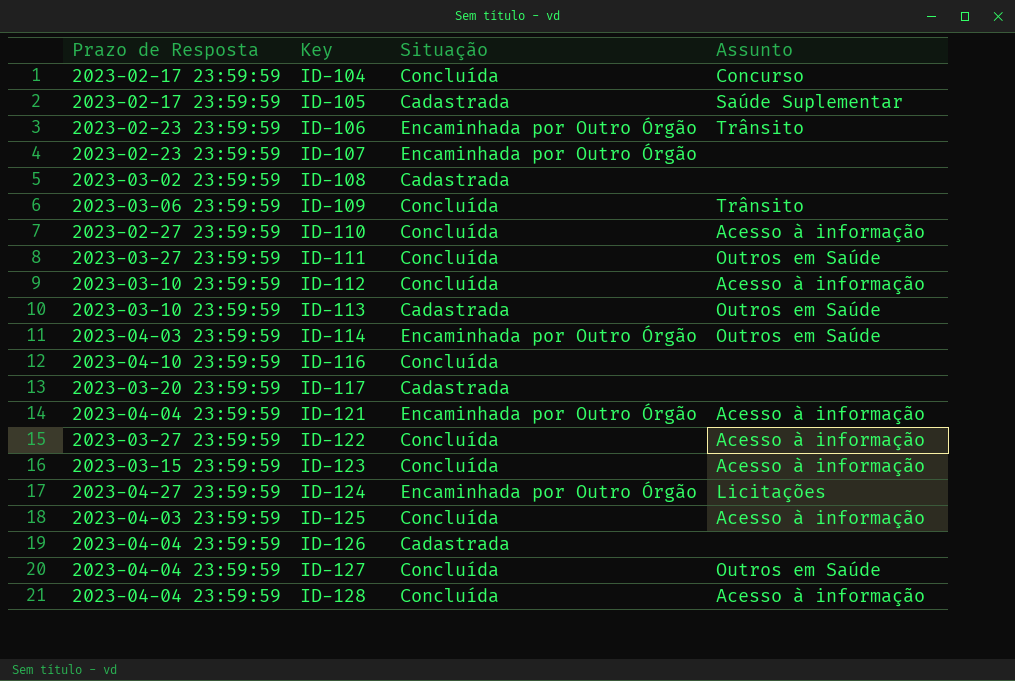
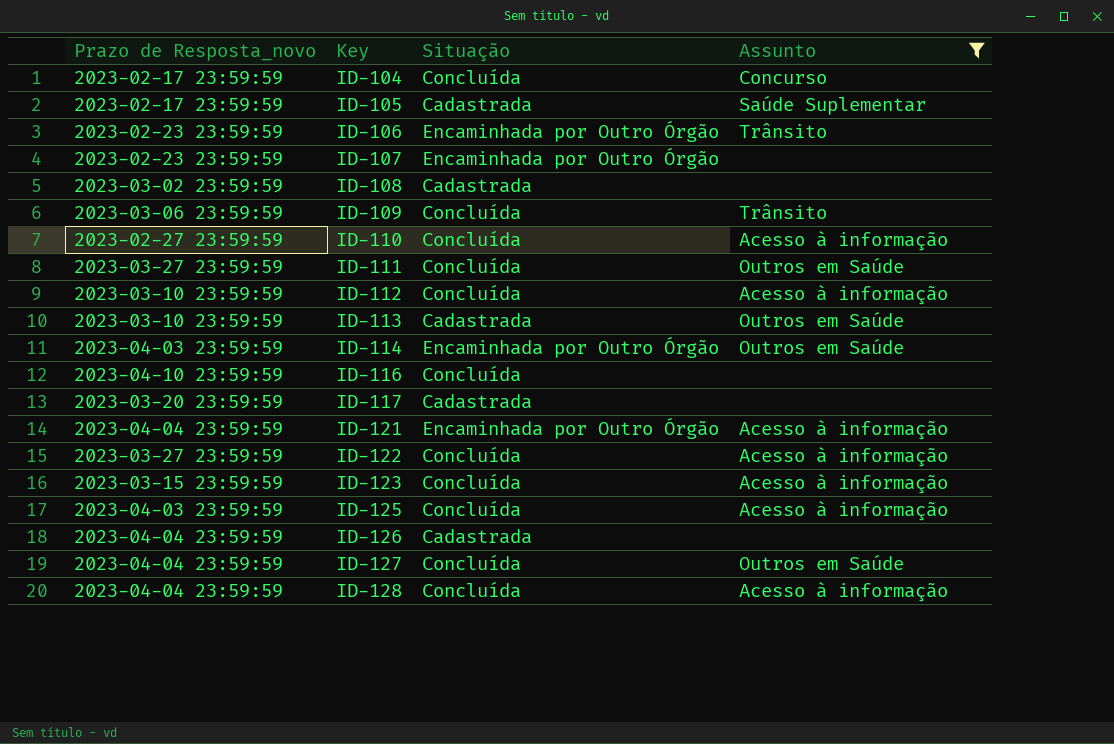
filter: none -> Assunto != Licitações
column name: Prazo de Resposta -> Prazo de Resposta_novo

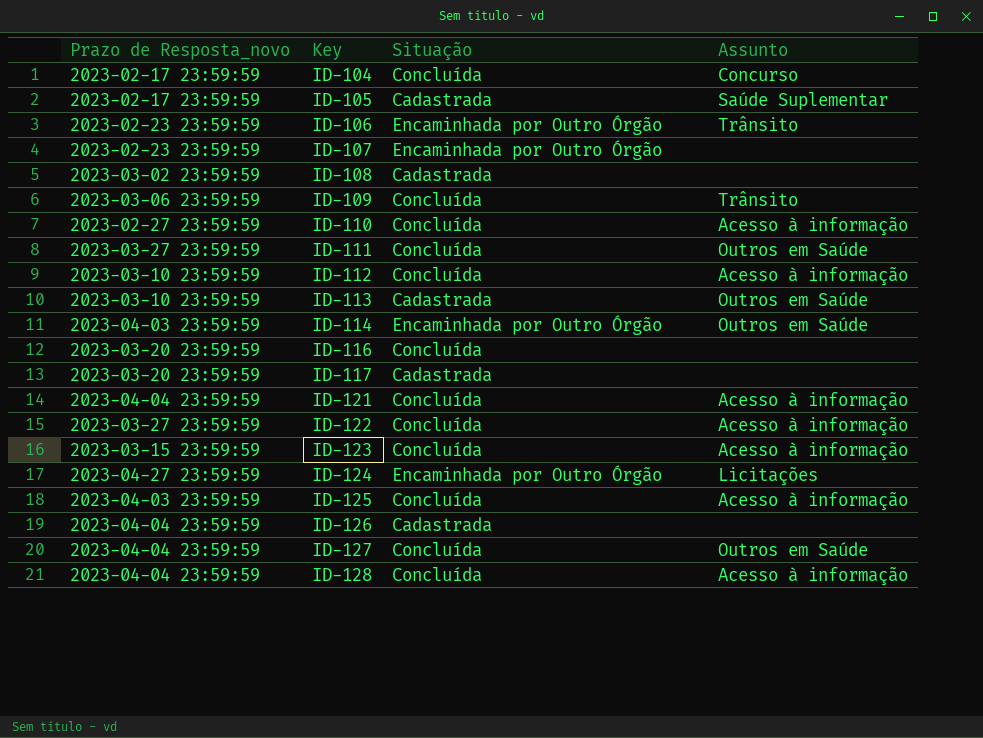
filter: Assunto != Licitações -> none
ID-116 | Prazo de Resposta_novo: 2023-04-10 23:59:59 -> 2023-03-20 23:59:59
ID-121 | Situação: Encaminhada por Outro Órgão -> Concluída

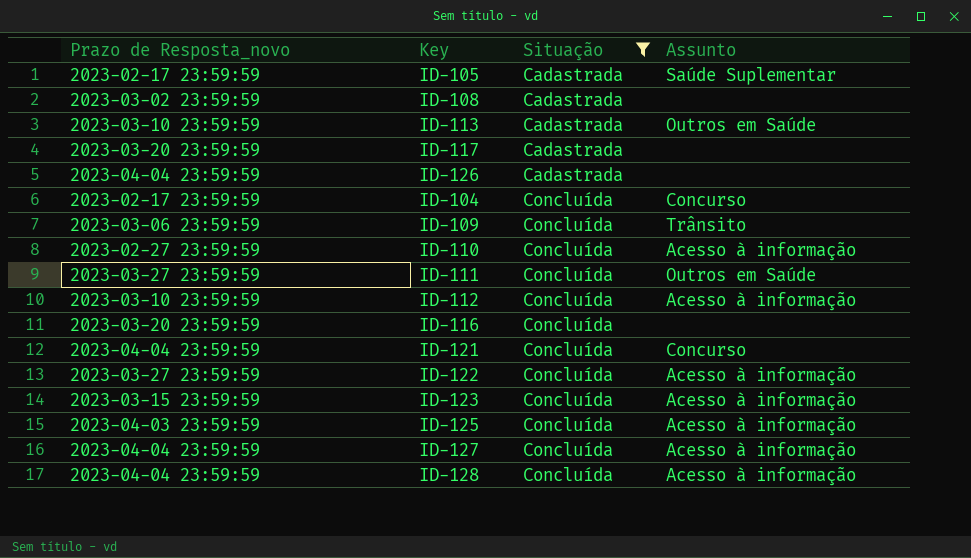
filter: none -> Situação != Encaminhada por Outro Órgão
row order: Key ascending -> Situação ascending
ID-121 | Assunto: Acesso à informação -> Concurso
ID-127 | Assunto: Outros em Saúde -> Acesso à informação

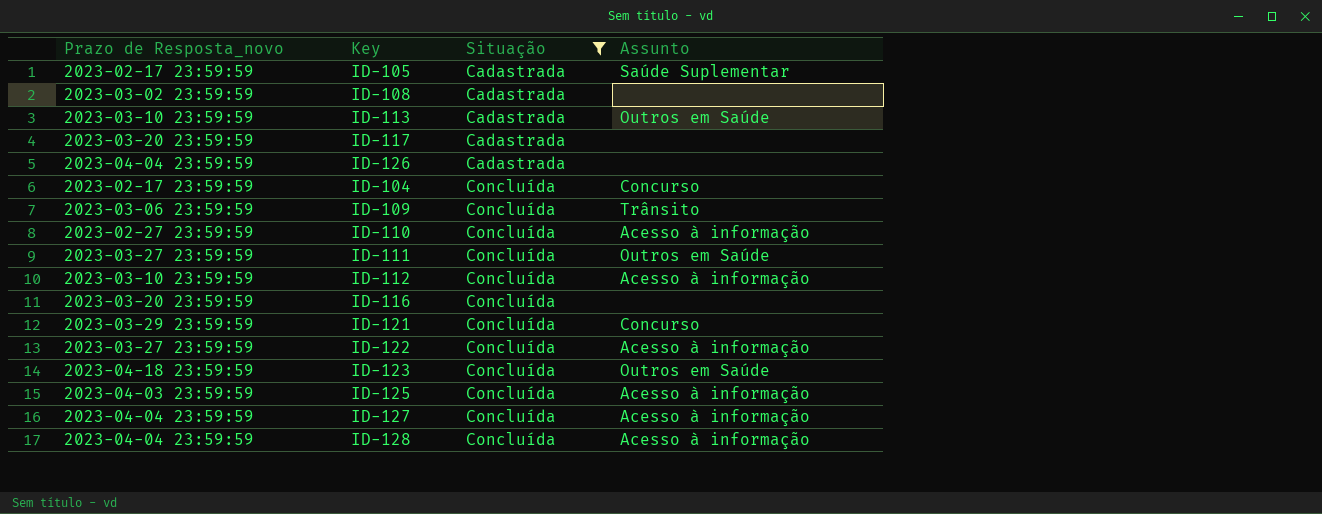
ID-121 | Prazo de Resposta_novo: 2023-04-04 23:59:59 -> 2023-03-29 23:59:59
ID-123 | Prazo de Resposta_novo: 2023-03-15 23:59:59 -> 2023-04-18 23:59:59
ID-123 | Assunto: Acesso à informação -> Outros em Saúde

